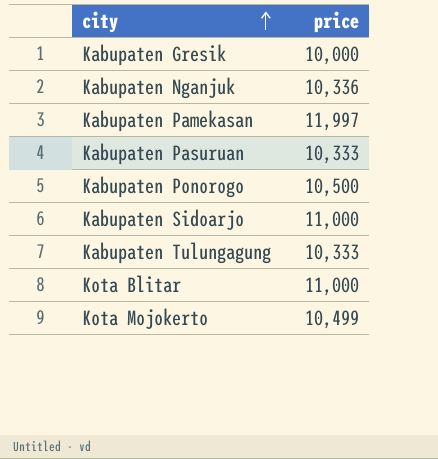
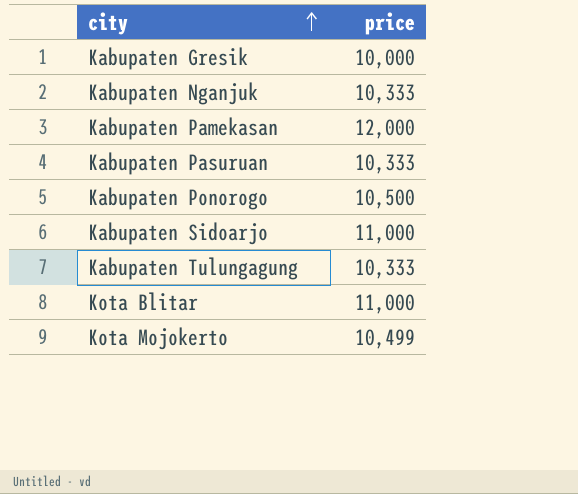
Kabupaten Nganjuk | price: 10,336 -> 10,333
Kabupaten Pamekasan | price: 11,997 -> 12,000

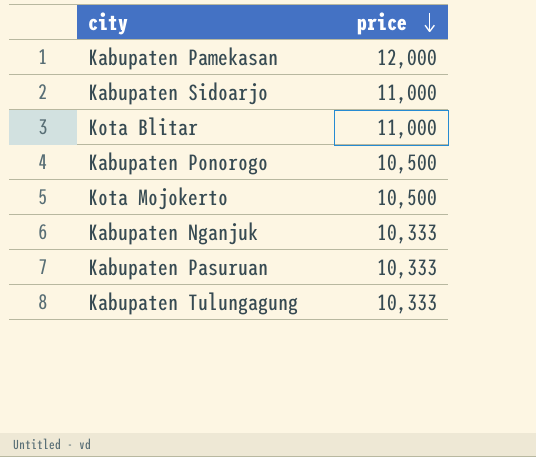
row order: city ascending -> price descending
row Kabupaten Gresik: 10,000 -> none
Kota Mojokerto | price: 10,499 -> 10,500

